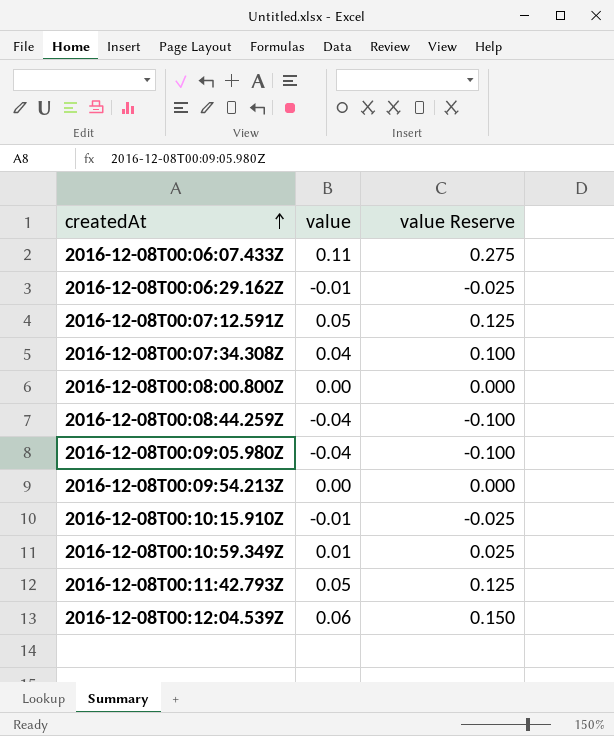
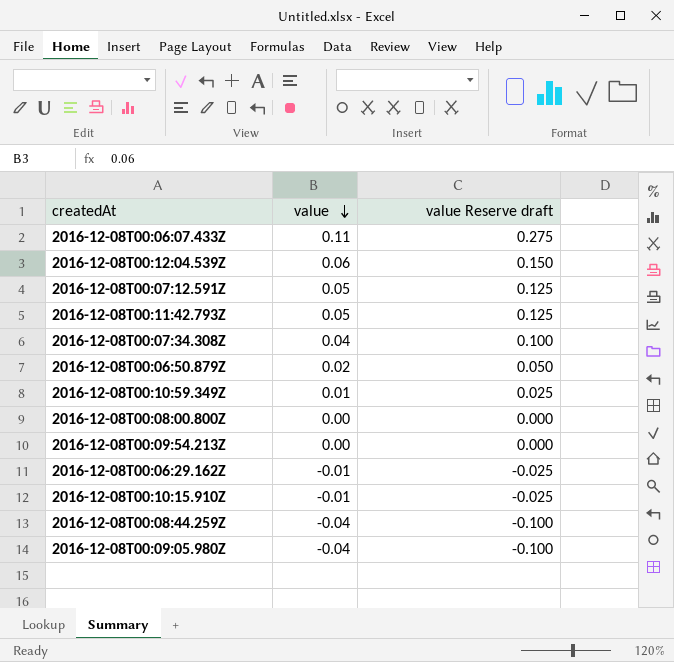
row order: createdAt ascending -> value descending
column name: value Reserve -> value Reserve draft
row 2016-12-08T00:06:50.879Z: none -> 0.02 | 0.050

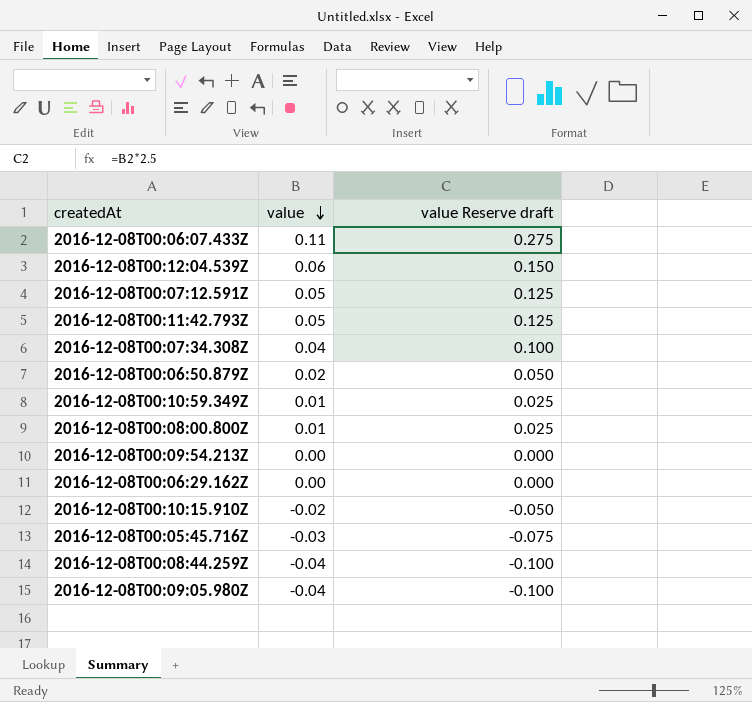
2016-12-08T00:08:00.800Z | value: 0.00 -> 0.01
2016-12-08T00:08:00.800Z | value Reserve draft: 0.000 -> 0.025
2016-12-08T00:06:29.162Z | value: -0.01 -> 0.00
2016-12-08T00:06:29.162Z | value Reserve draft: -0.025 -> 0.000
2016-12-08T00:10:15.910Z | value: -0.01 -> -0.02
2016-12-08T00:10:15.910Z | value Reserve draft: -0.025 -> -0.050
row 2016-12-08T00:05:45.716Z: none -> -0.03 | -0.075

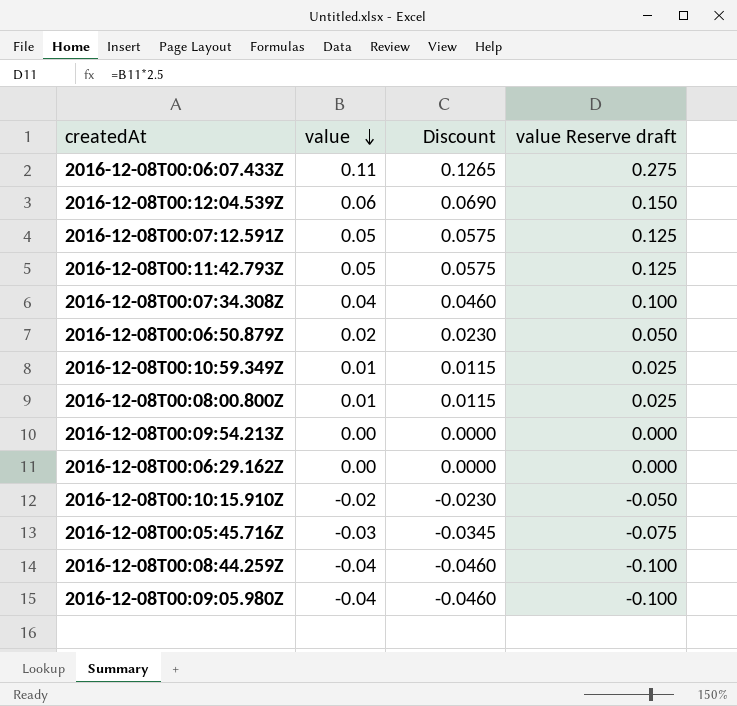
column Discount | formula: none -> [value] * 1.15

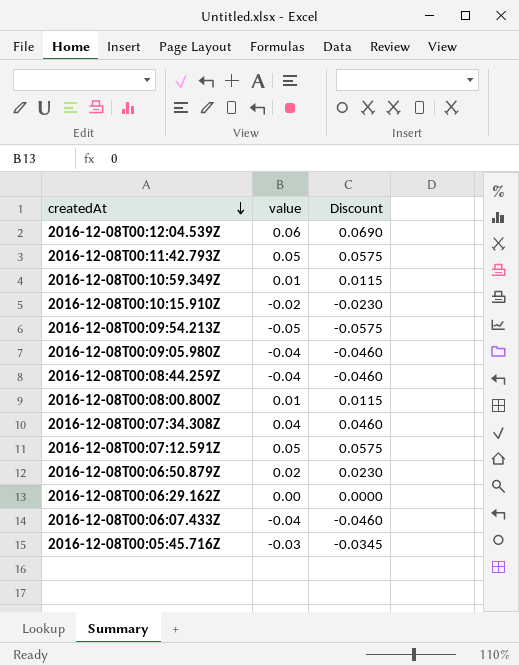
row order: value descending -> createdAt descending
column value Reserve draft | formula: [value] * 2.5 -> none
2016-12-08T00:09:54.213Z | value: 0.00 -> -0.05
2016-12-08T00:09:54.213Z | Discount: 0.0000 -> -0.0575
2016-12-08T00:06:07.433Z | value: 0.11 -> -0.04
2016-12-08T00:06:07.433Z | Discount: 0.1265 -> -0.0460

